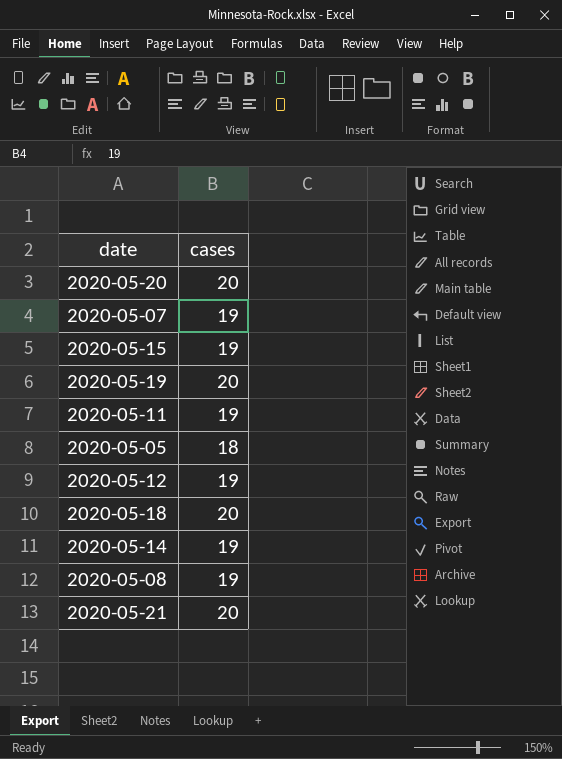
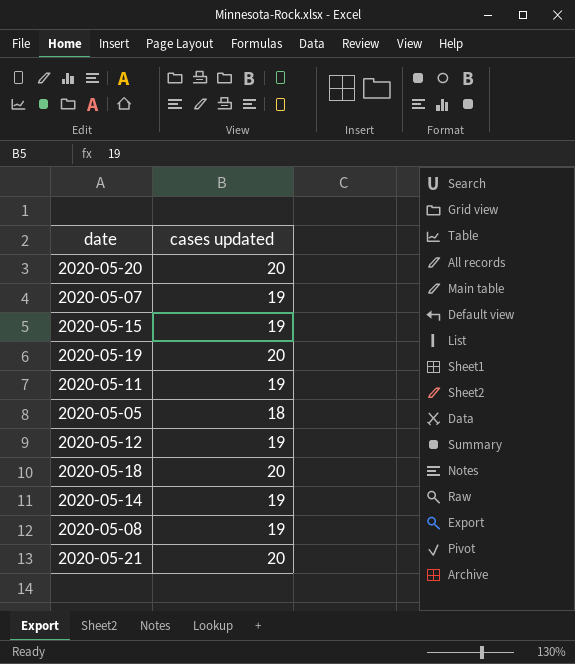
column name: cases -> cases updated

